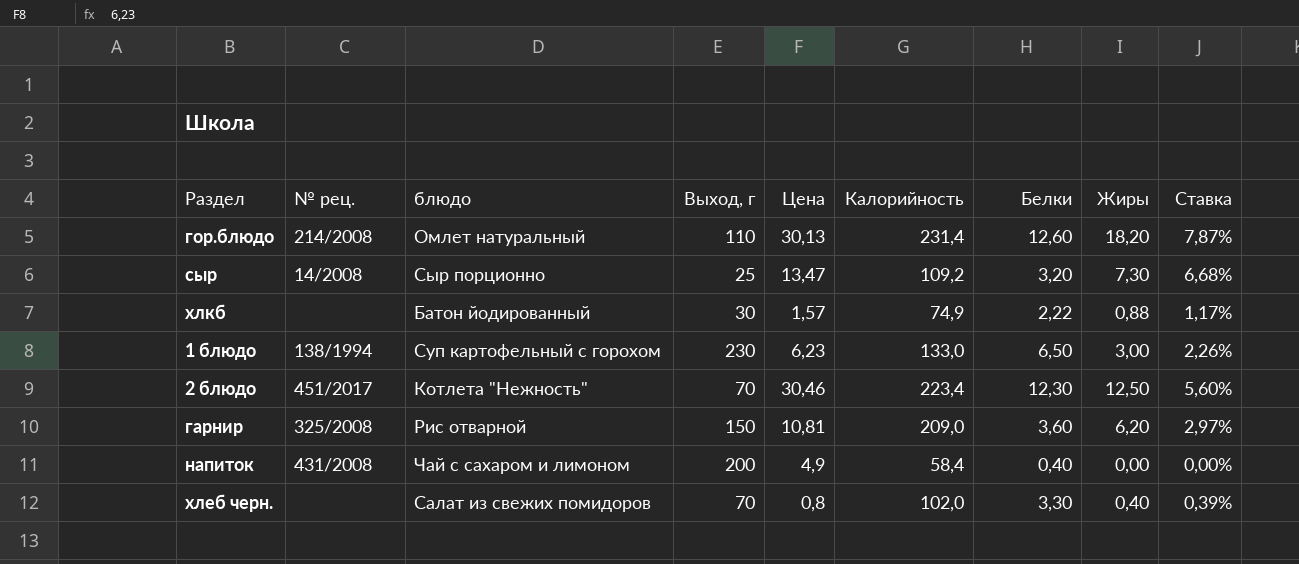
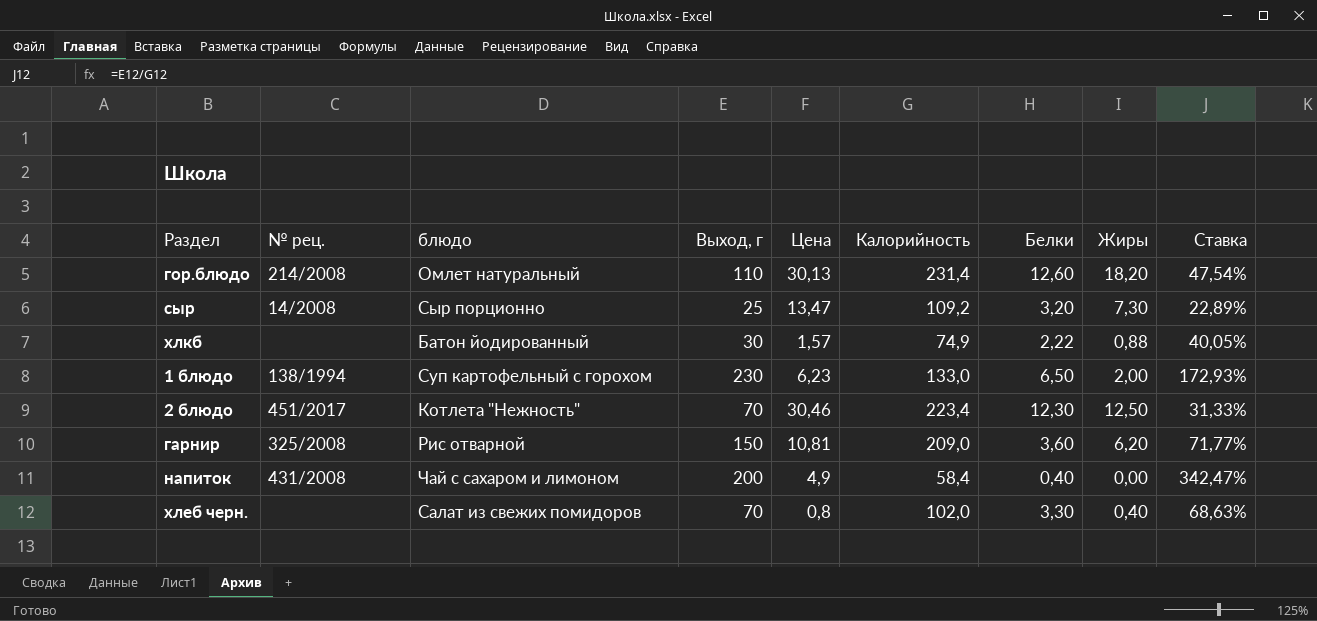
column Ставка | formula: [Жиры] / [Калорийность] -> [Выход, г] / [Калорийность]
1 блюдо | Жиры: 3,00 -> 2,00

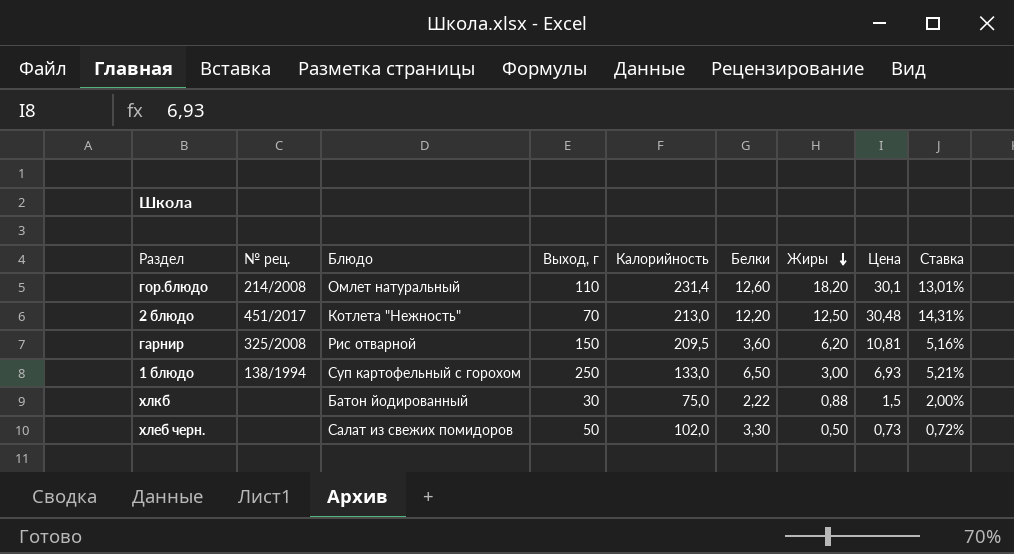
row order: none -> Жиры descending
column name: блюдо -> Блюдо
column Цена | position: 5 -> 8
column Ставка | formula: [Выход, г] / [Калорийность] -> [Цена] / [Калорийность]
row сыр: 14/2008 | Сыр порционно | 25 | 13,47 | 109,2 | 3,20 | 7,30 | 22,89% -> none
row напиток: 431/2008 | Чай с сахаром и лимоном | 200 | 4,9 | 58,4 | 0,40 | 0,00 | 342,47% -> none
гор.блюдо | Цена: 30,13 -> 30,1
2 блюдо | Калорийность: 223,4 -> 213,0
2 блюдо | Белки: 12,30 -> 12,20
2 блюдо | Цена: 30,46 -> 30,48
гарнир | Калорийность: 209,0 -> 209,5
1 блюдо | Выход, г: 230 -> 250
1 блюдо | Жиры: 2,00 -> 3,00
1 блюдо | Цена: 6,23 -> 6,93
хлкб | Калорийность: 74,9 -> 75,0
хлкб | Цена: 1,57 -> 1,5
хлеб черн. | Выход, г: 70 -> 50
хлеб черн. | Жиры: 0,40 -> 0,50
хлеб черн. | Цена: 0,8 -> 0,73

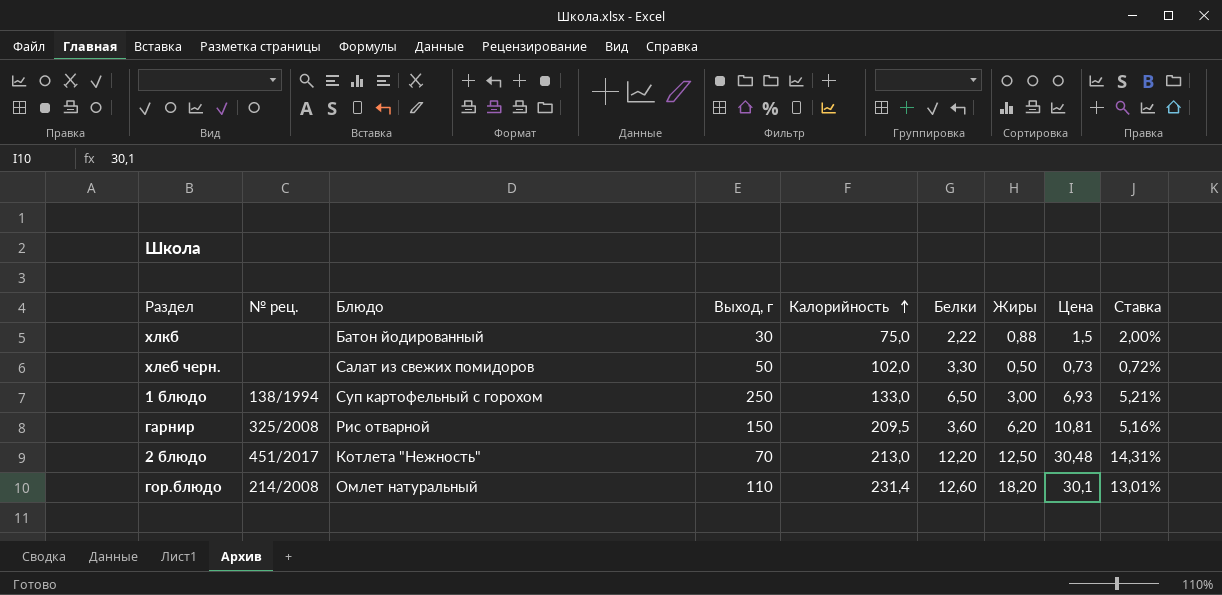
row order: Жиры descending -> Калорийность ascending

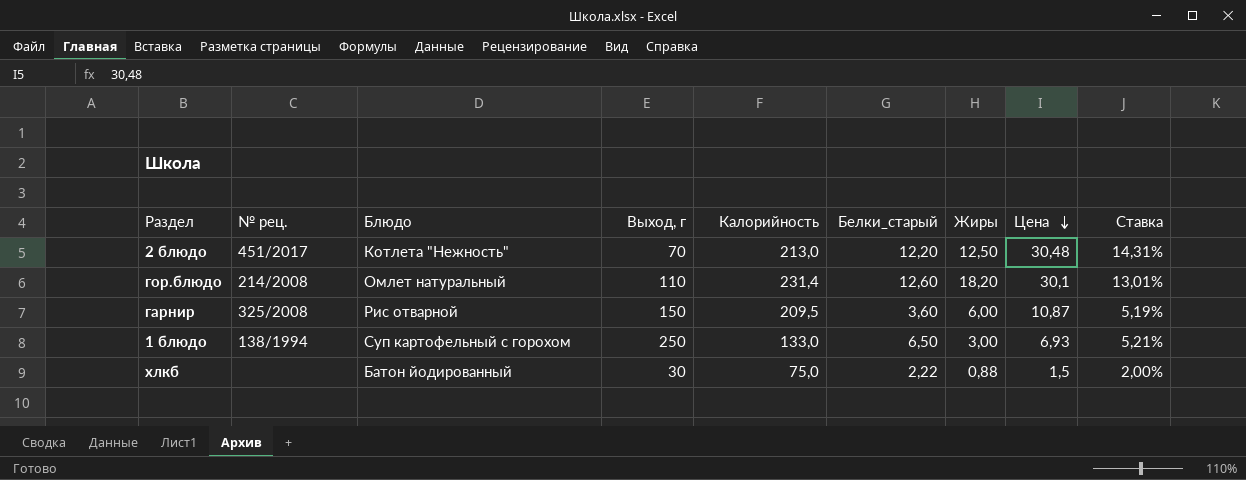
row order: Калорийность ascending -> Цена descending
column name: Белки -> Белки_старый
row хлеб черн.: none | Салат из свежих помидоров | 50 | 102,0 | 3,30 | 0,50 | 0,73 | 0,72% -> none
гарнир | Жиры: 6,20 -> 6,00
гарнир | Цена: 10,81 -> 10,87
гарнир | Ставка: 5,16% -> 5,19%

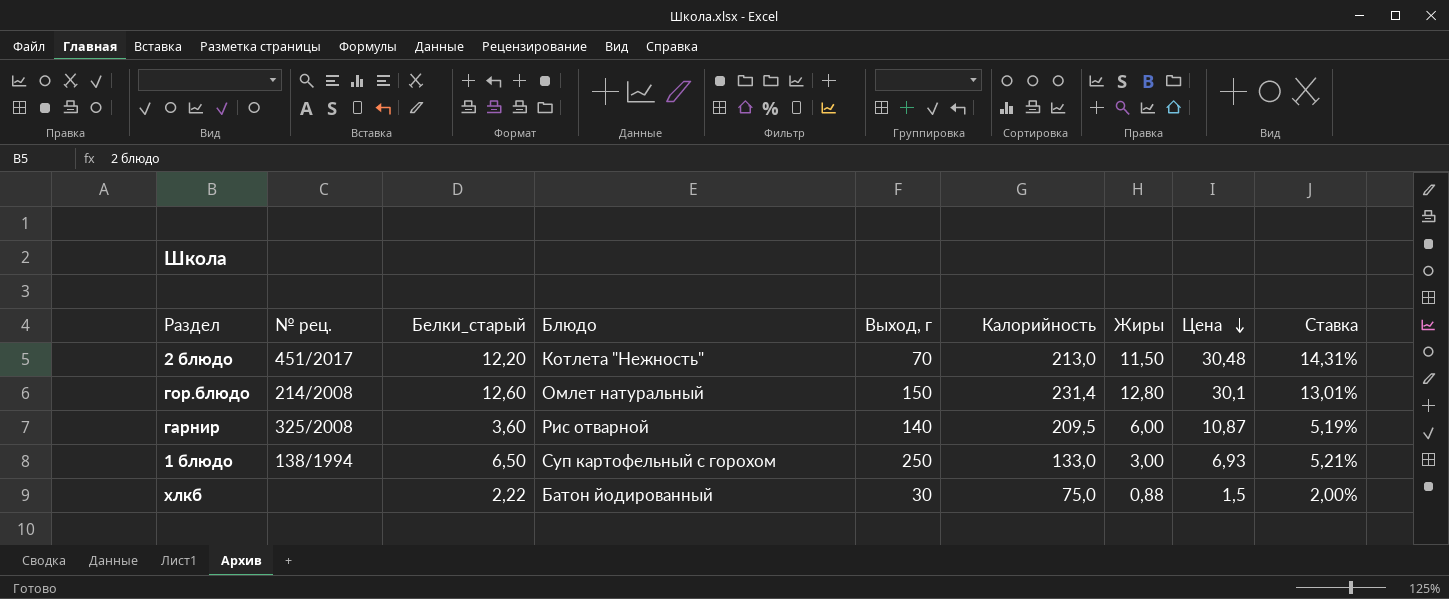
column Белки_старый | position: 6 -> 3
2 блюдо | Жиры: 12,50 -> 11,50
гор.блюдо | Выход, г: 110 -> 150
гор.блюдо | Жиры: 18,20 -> 12,80
гарнир | Выход, г: 150 -> 140

